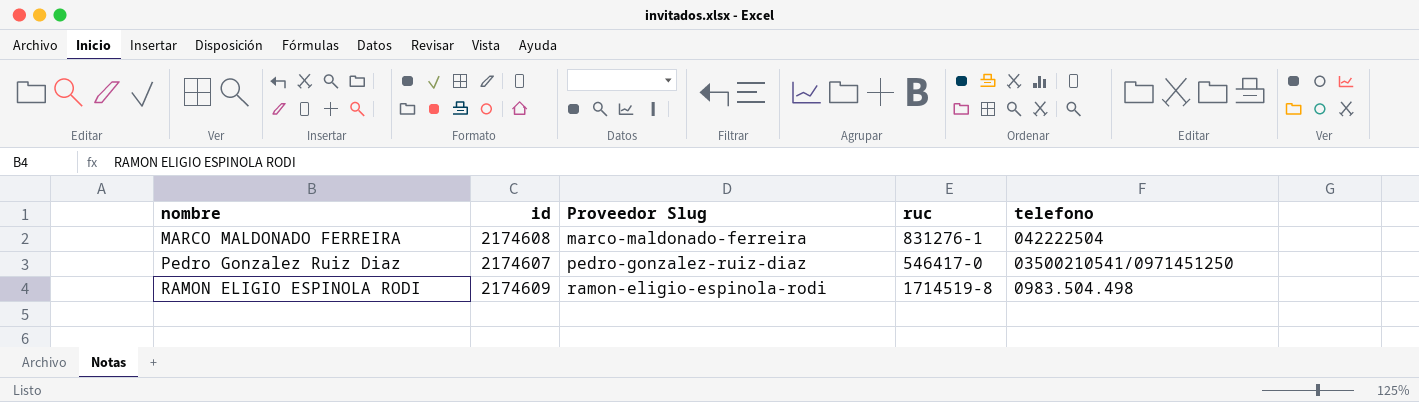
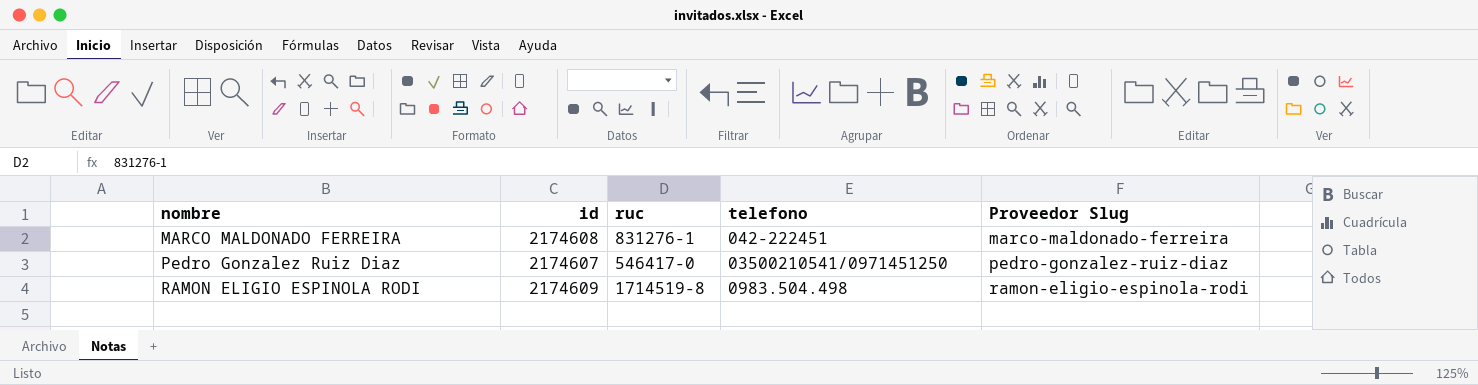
column Proveedor Slug | position: 3 -> 5
MARCO MALDONADO FERREIRA | telefono: 042222504 -> 042-222451

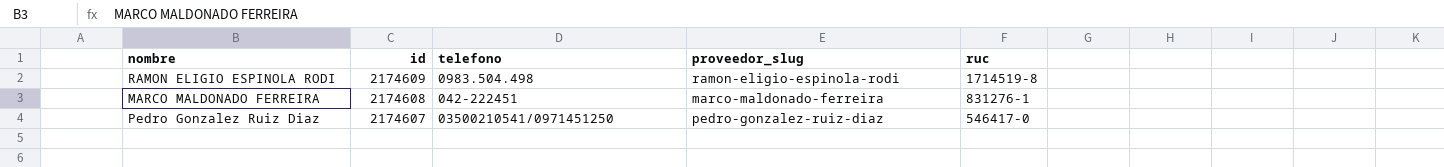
row order: nombre ascending -> id descending
column name: Proveedor Slug -> proveedor_slug
column ruc | position: 3 -> 5

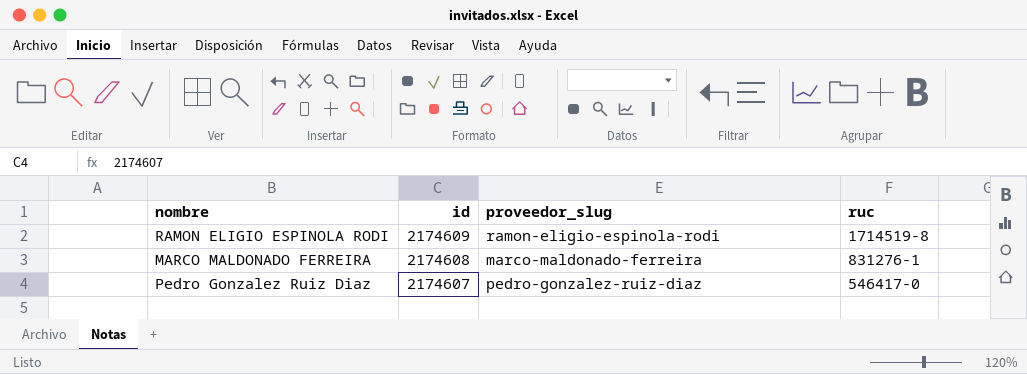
column telefono | position: 3 -> none

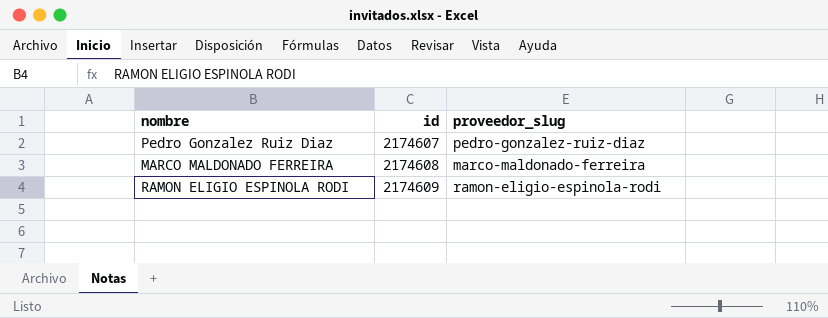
row order: id descending -> id ascending
column ruc | position: 4 -> none

